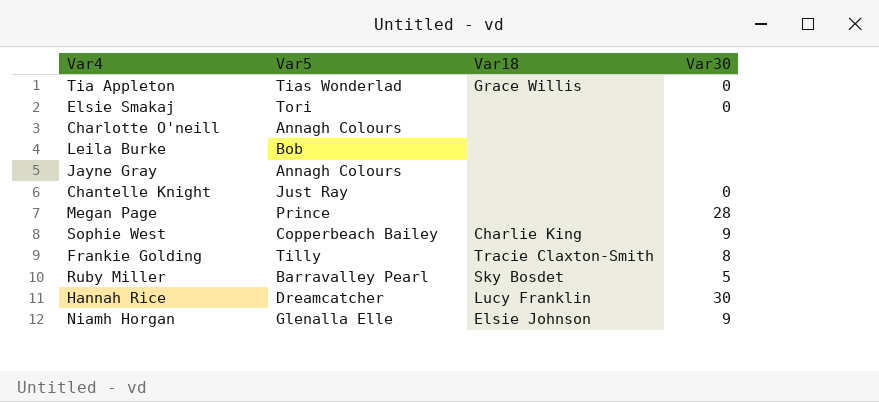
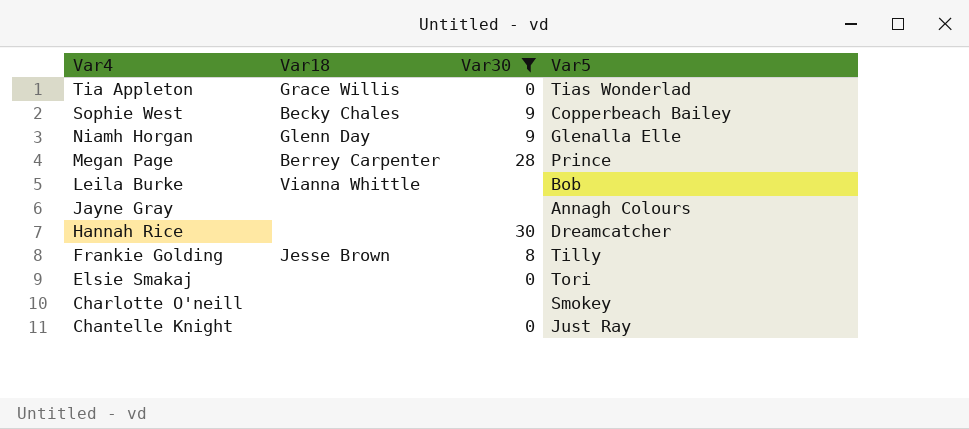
filter: none -> Var30 != 5
row order: none -> Var4 descending
column Var5 | position: 2 -> 4
Sophie West | Var18: Charlie King -> Becky Chales
Niamh Horgan | Var18: Elsie Johnson -> Glenn Day
Megan Page | Var18: none -> Berrey Carpenter
Leila Burke | Var18: none -> Vianna Whittle
Hannah Rice | Var18: Lucy Franklin -> none
Frankie Golding | Var18: Tracie Claxton-Smith -> Jesse Brown
Charlotte O'neill | Var5: Annagh Colours -> Smokey

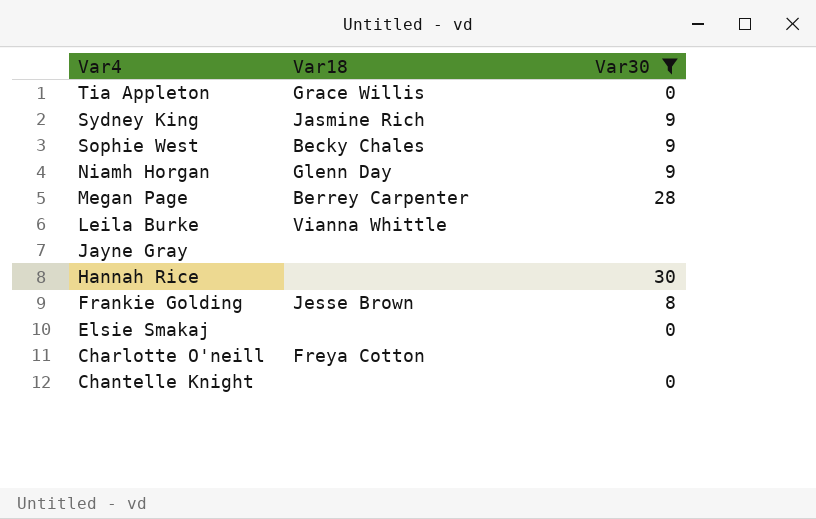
column Var5 | position: 4 -> none
row Sydney King: none -> Jasmine Rich | 9
Charlotte O'neill | Var18: none -> Freya Cotton

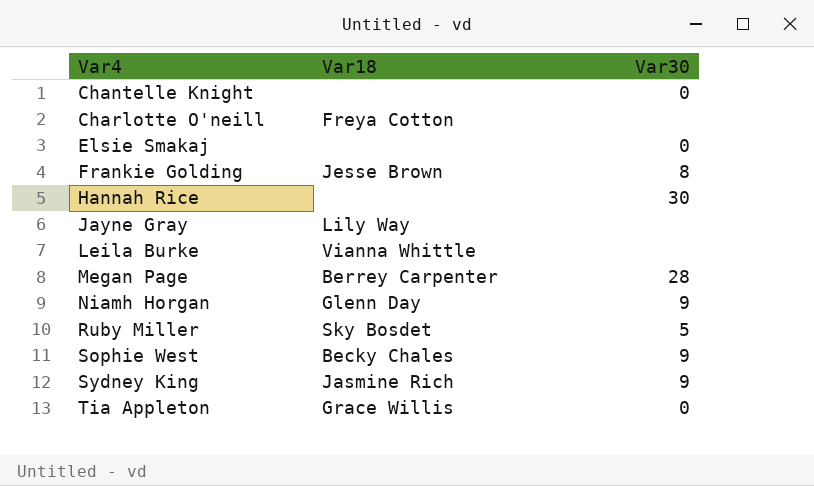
filter: Var30 != 5 -> none
row order: Var4 descending -> Var4 ascending
Jayne Gray | Var18: none -> Lily Way

